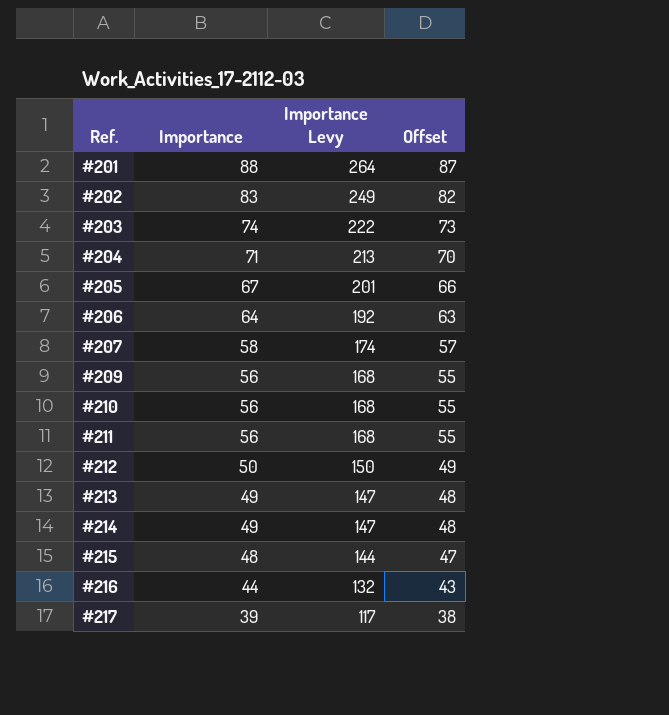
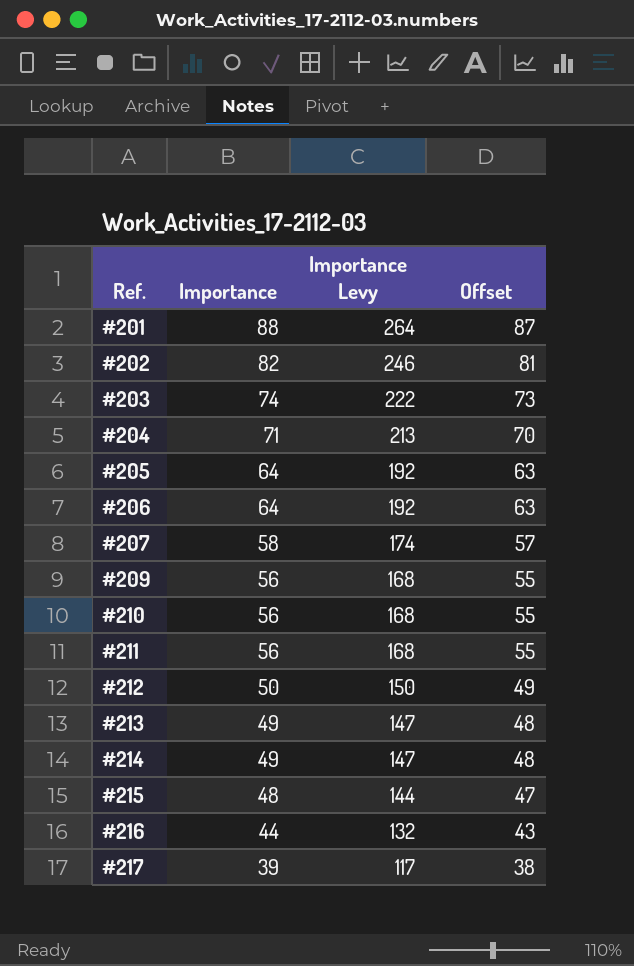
#202 | Importance: 83 -> 82
#202 | Importance Levy: 249 -> 246
#202 | Offset: 82 -> 81
#205 | Importance: 67 -> 64
#205 | Importance Levy: 201 -> 192
#205 | Offset: 66 -> 63

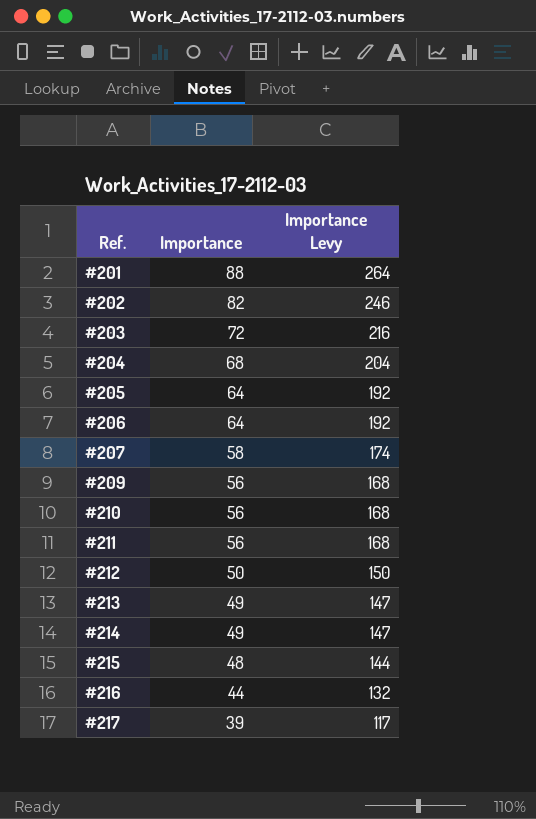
column Offset | formula: [Importance] - 1 -> none
#203 | Importance: 74 -> 72
#203 | Importance Levy: 222 -> 216
#204 | Importance: 71 -> 68
#204 | Importance Levy: 213 -> 204

